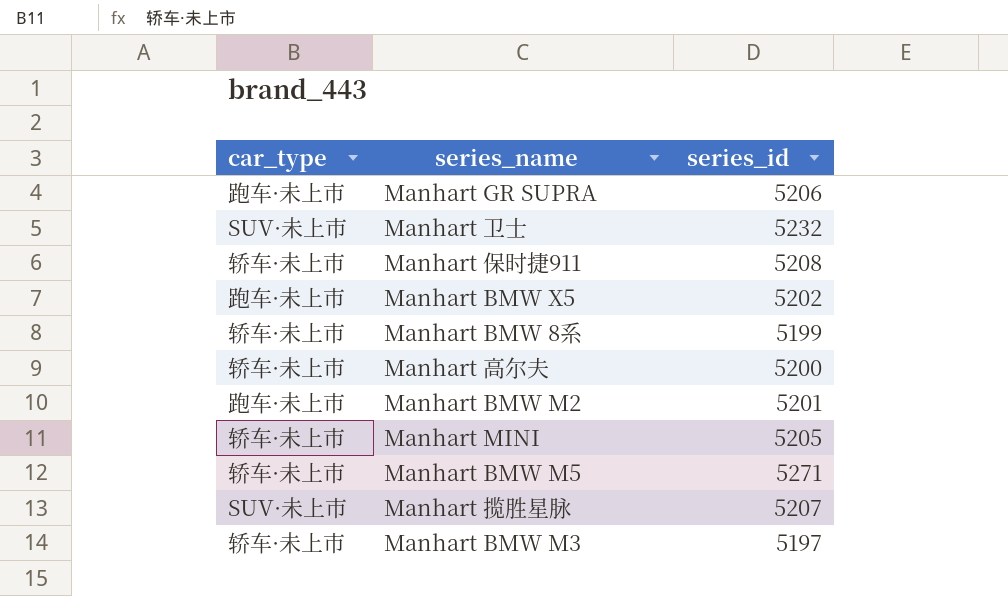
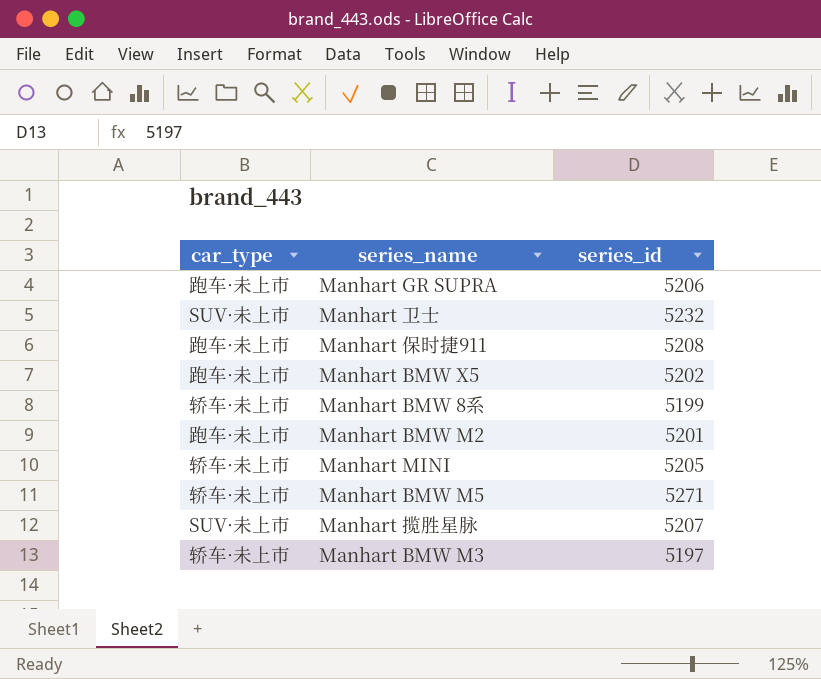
row Manhart 高尔夫: 轿车·未上市 | 5200 -> none
Manhart 保时捷911 | car_type: 轿车·未上市 -> 跑车·未上市

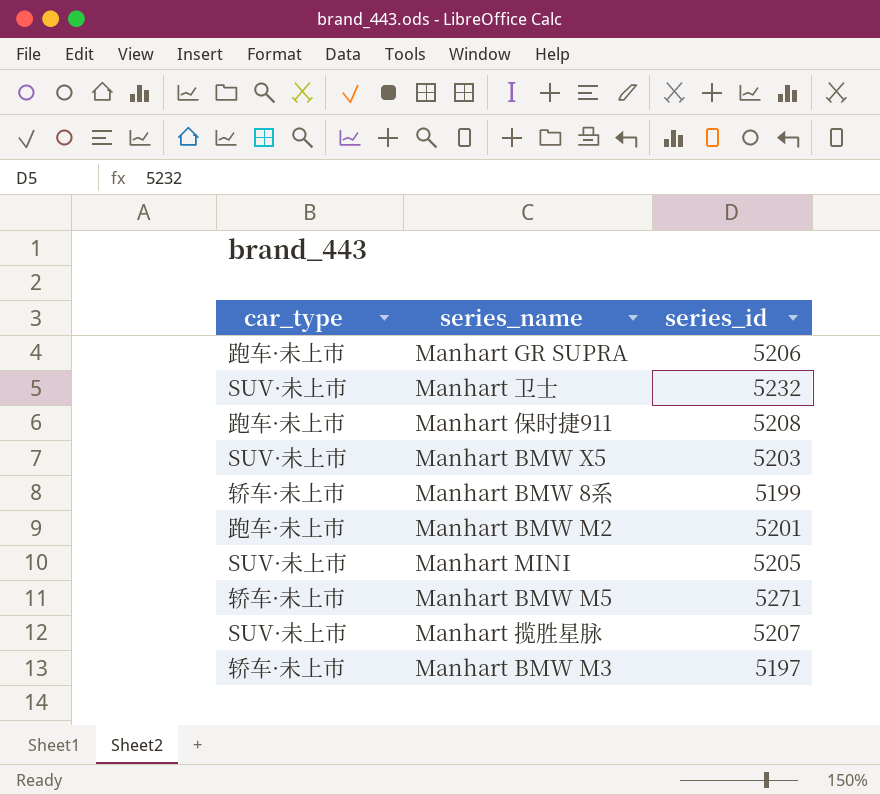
Manhart BMW X5 | car_type: 跑车·未上市 -> SUV·未上市
Manhart BMW X5 | series_id: 5202 -> 5203
Manhart MINI | car_type: 轿车·未上市 -> SUV·未上市

